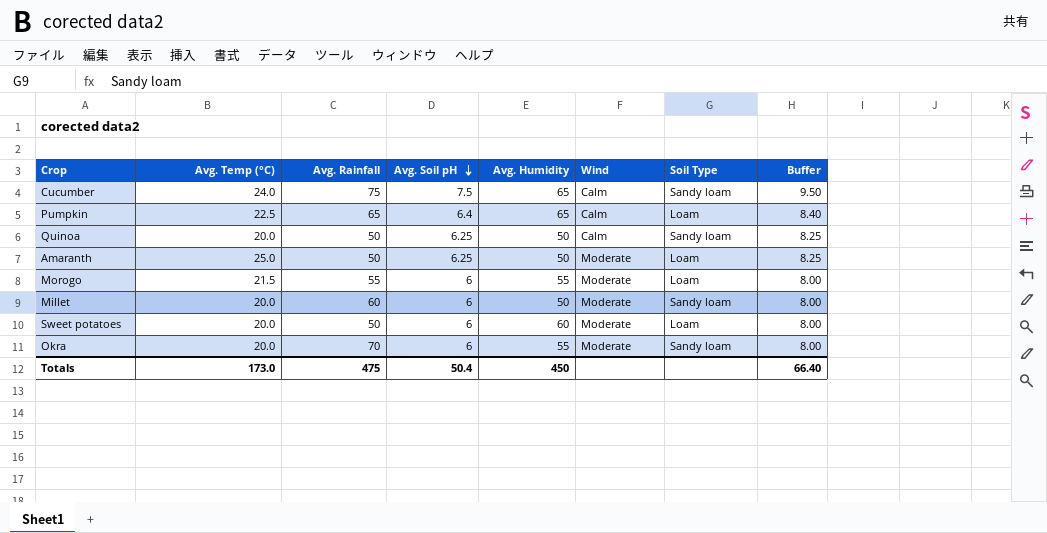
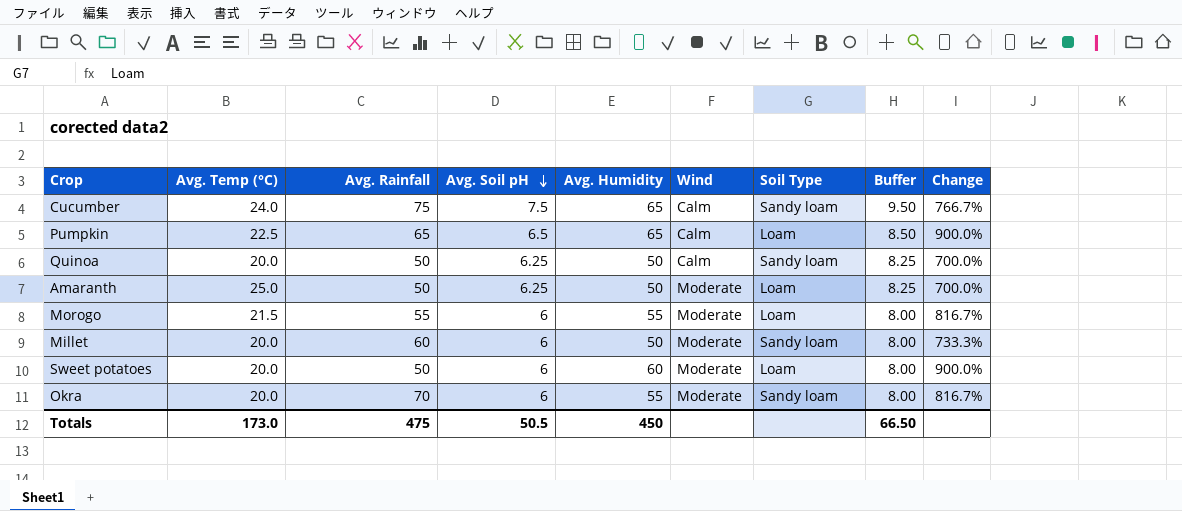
column Change | formula: none -> ([Avg. Humidity] - [Avg. Soil pH]) / [Avg. Soil pH]
Pumpkin | Avg. Soil pH: 6.4 -> 6.5
Pumpkin | Buffer: 8.40 -> 8.50
Totals | Avg. Soil pH: 50.4 -> 50.5
Totals | Buffer: 66.40 -> 66.50

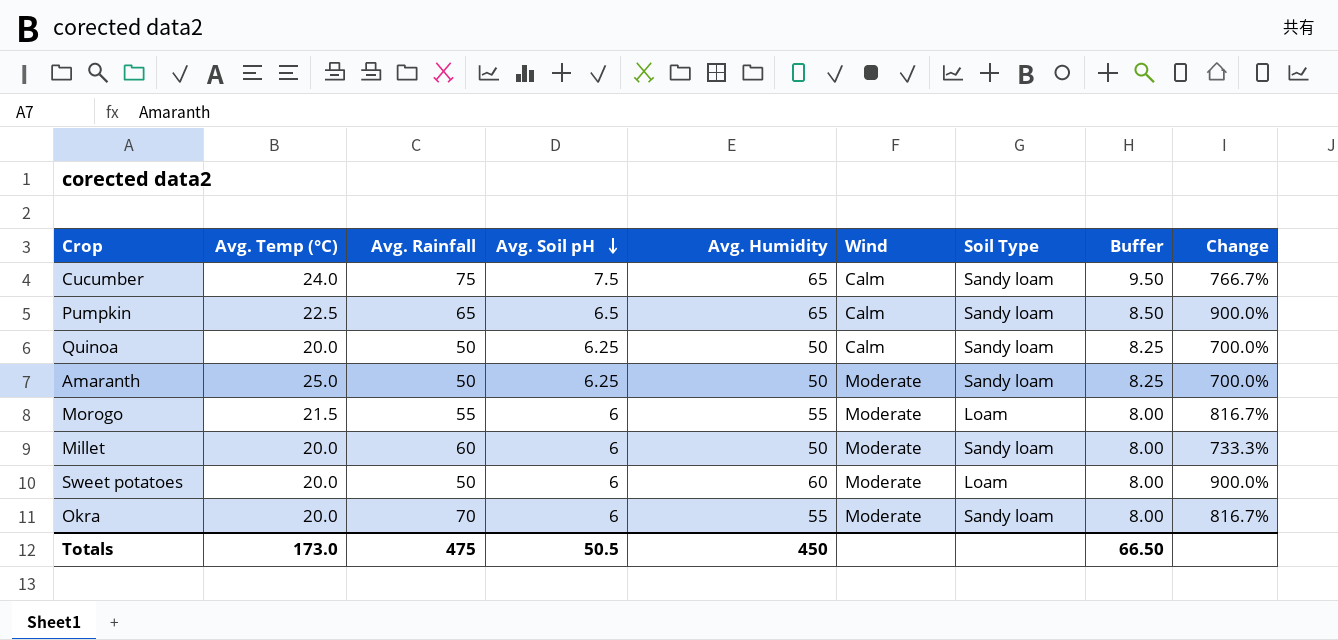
Pumpkin | Soil Type: Loam -> Sandy loam
Amaranth | Soil Type: Loam -> Sandy loam

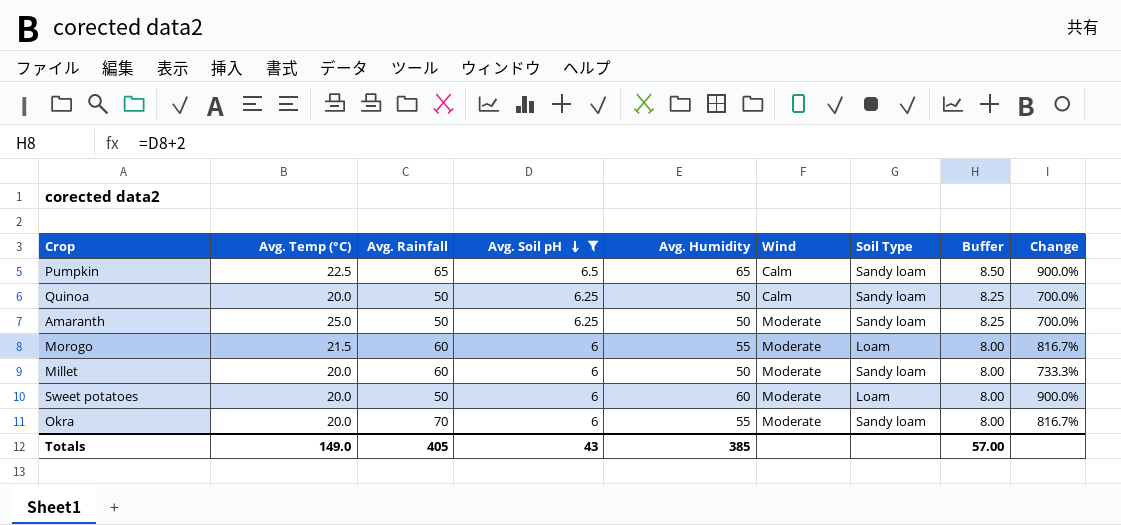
filter: none -> Avg. Soil pH != 7.5
Morogo | Avg. Rainfall: 55 -> 60
Totals | Avg. Temp (°C): 173.0 -> 149.0
Totals | Avg. Rainfall: 475 -> 405
Totals | Avg. Soil pH: 50.5 -> 43
Totals | Avg. Humidity: 450 -> 385
Totals | Buffer: 66.50 -> 57.00

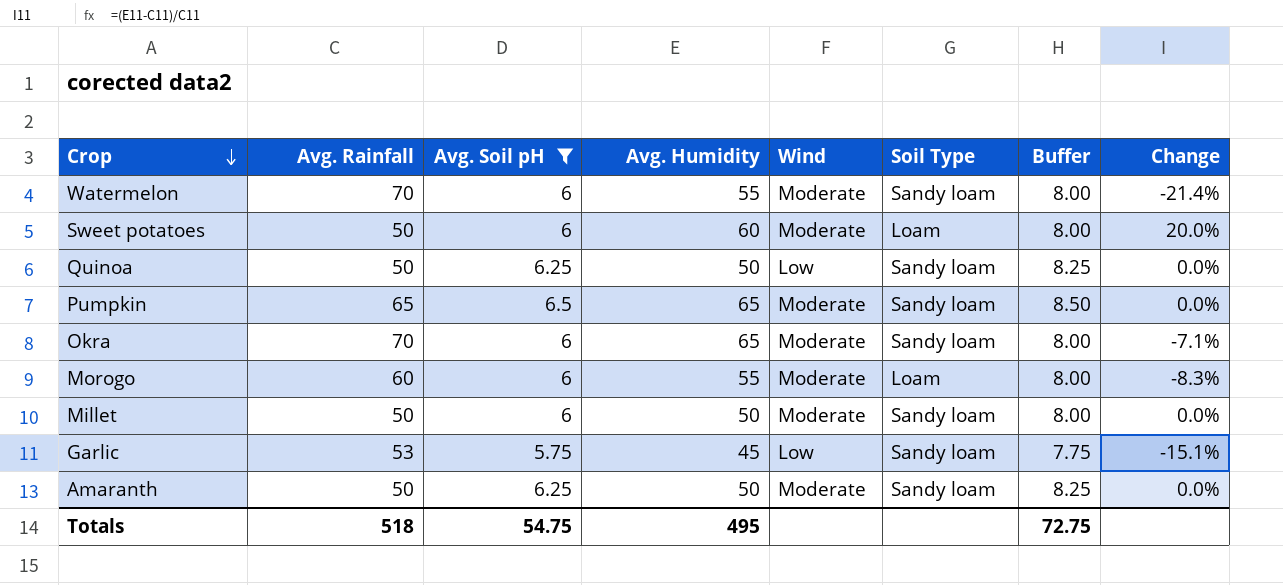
row order: Avg. Soil pH descending -> Crop descending
column Avg. Temp (°C) | position: 2 -> none
column Change | formula: ([Avg. Humidity] - [Avg. Soil pH]) / [Avg. Soil pH] -> ([Avg. Humidity] - [Avg. Rainfall]) / [Avg. Rainfall]
row Watermelon: none -> 70 | 6 | 55 | Moderate | Sandy loam | 8.00 | -21.4%
Quinoa | Wind: Calm -> Low
Pumpkin | Wind: Calm -> Moderate
Okra | Avg. Humidity: 55 -> 65
Millet | Avg. Rainfall: 60 -> 50
row Garlic: none -> 53 | 5.75 | 45 | Low | Sandy loam | 7.75 | -15.1%
Totals | Avg. Rainfall: 405 -> 518
Totals | Avg. Soil pH: 43 -> 54.75
Totals | Avg. Humidity: 385 -> 495
Totals | Buffer: 57.00 -> 72.75

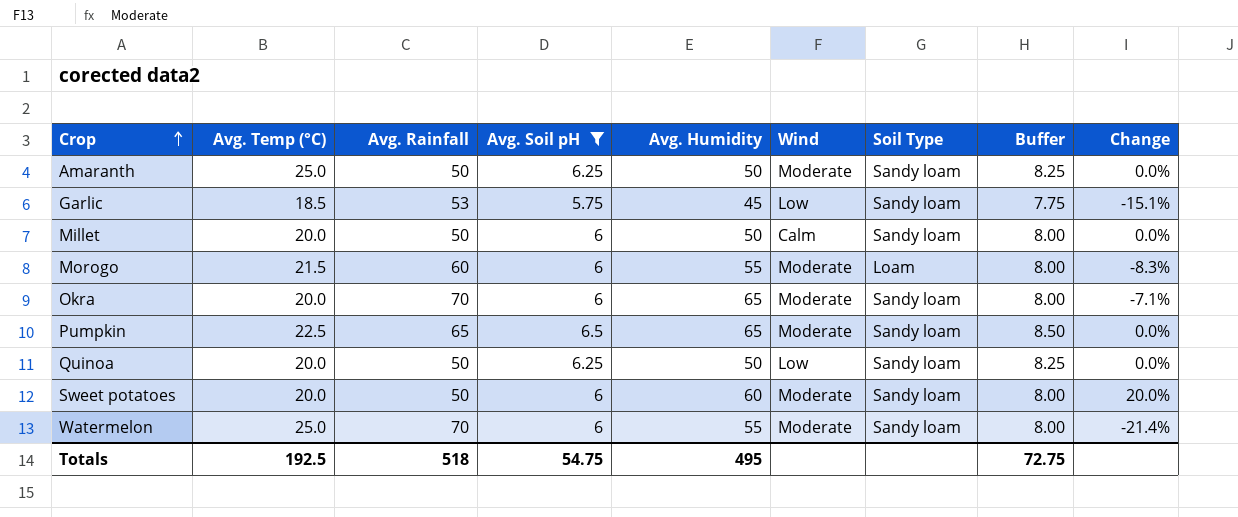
row order: Crop descending -> Crop ascending
column Avg. Temp (°C) | position: none -> 2
Millet | Wind: Moderate -> Calm
Sweet potatoes | Soil Type: Loam -> Sandy loam

